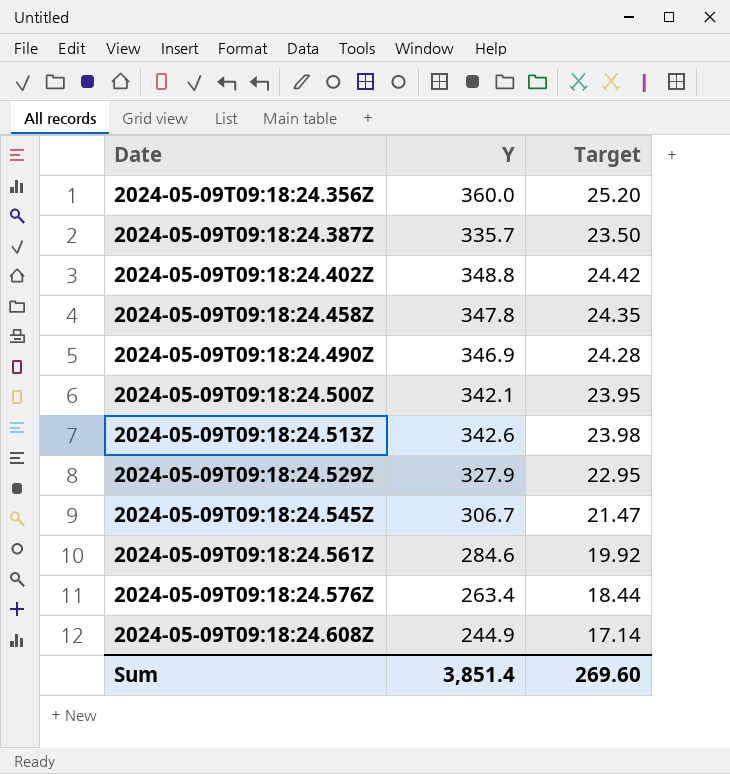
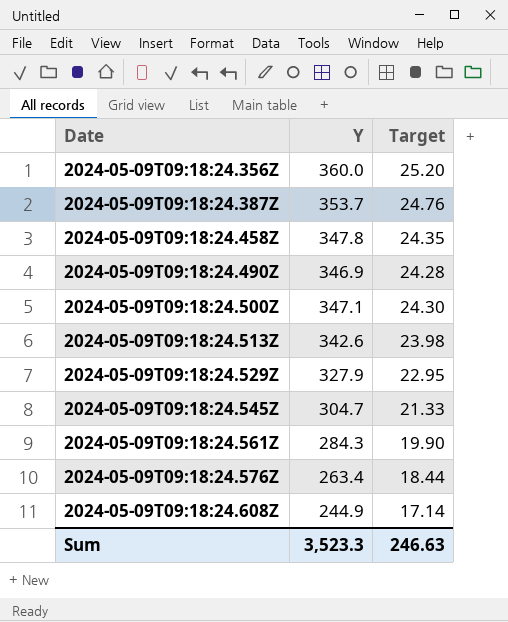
row 2024-05-09T09:18:24.402Z: 348.8 | 24.42 -> none
2024-05-09T09:18:24.387Z | Y: 335.7 -> 353.7
2024-05-09T09:18:24.387Z | Target: 23.50 -> 24.76
2024-05-09T09:18:24.500Z | Y: 342.1 -> 347.1
2024-05-09T09:18:24.500Z | Target: 23.95 -> 24.30
2024-05-09T09:18:24.545Z | Y: 306.7 -> 304.7
2024-05-09T09:18:24.545Z | Target: 21.47 -> 21.33
2024-05-09T09:18:24.561Z | Y: 284.6 -> 284.3
2024-05-09T09:18:24.561Z | Target: 19.92 -> 19.90
Sum | Y: 3,851.4 -> 3,523.3
Sum | Target: 269.60 -> 246.63

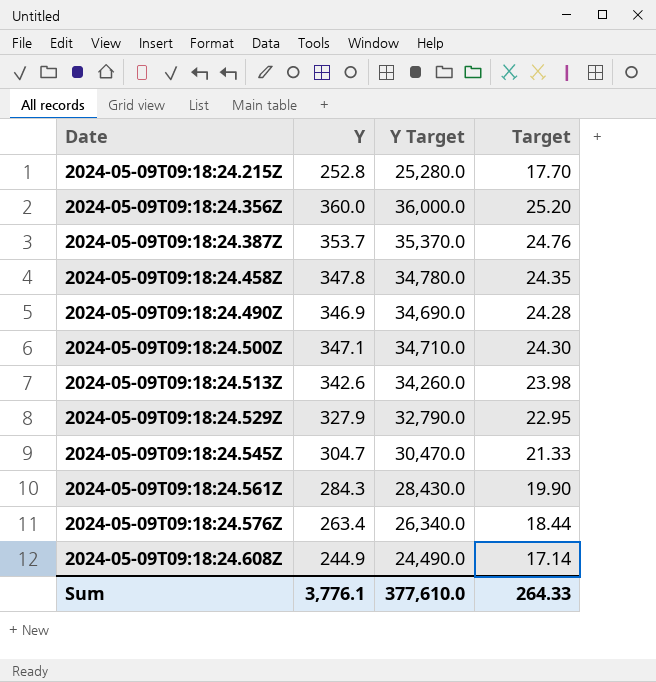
column Y Target | formula: none -> [Y] * 100
row 2024-05-09T09:18:24.215Z: none -> 252.8 | 25,280.0 | 17.70
Sum | Y: 3,523.3 -> 3,776.1
Sum | Target: 246.63 -> 264.33

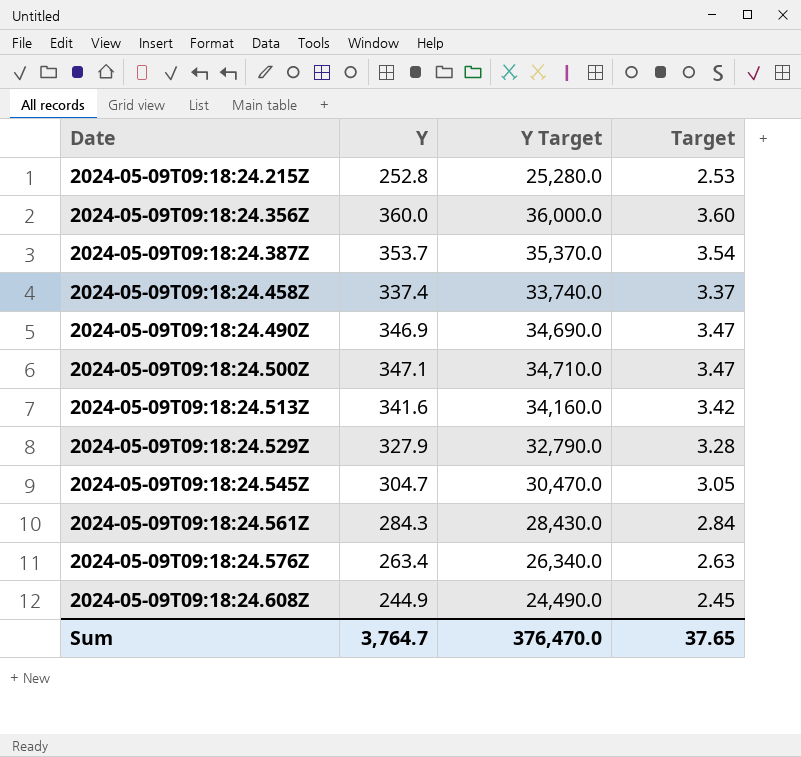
column Target | formula: [Y] * 0.07 -> [Y] * 0.01
2024-05-09T09:18:24.458Z | Y: 347.8 -> 337.4
2024-05-09T09:18:24.458Z | Y Target: 34,780.0 -> 33,740.0
2024-05-09T09:18:24.513Z | Y: 342.6 -> 341.6
2024-05-09T09:18:24.513Z | Y Target: 34,260.0 -> 34,160.0
Sum | Y: 3,776.1 -> 3,764.7
Sum | Y Target: 377,610.0 -> 376,470.0
Sum | Target: 264.33 -> 37.65

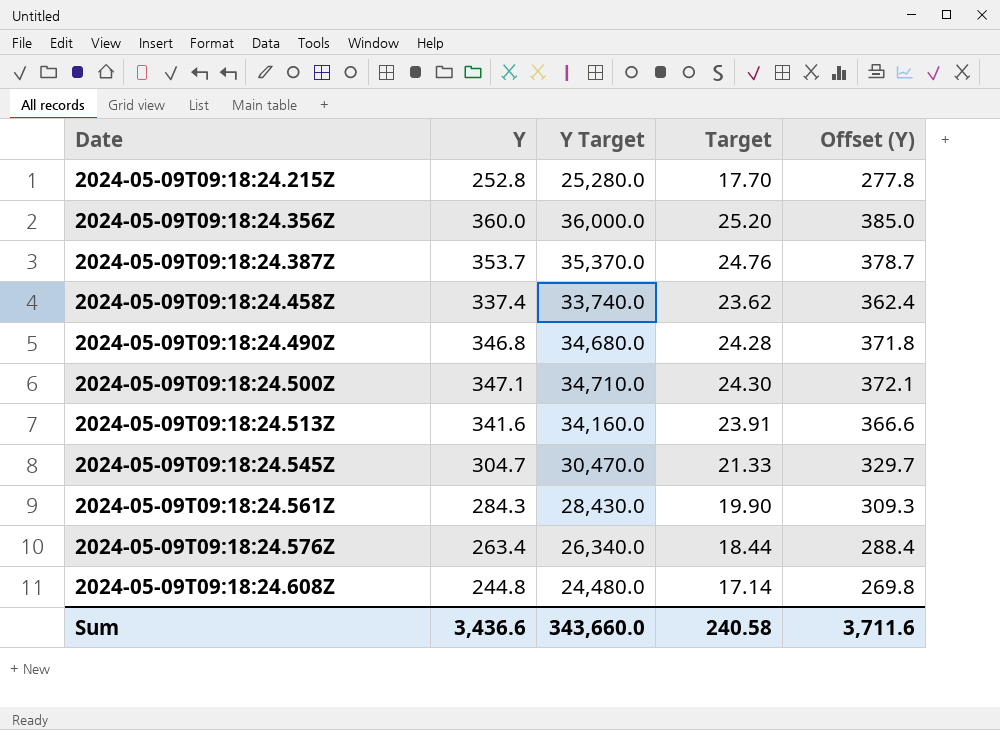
column Target | formula: [Y] * 0.01 -> [Y] * 0.07
column Offset (Y) | formula: none -> [Y] + 25
row 2024-05-09T09:18:24.529Z: 327.9 | 32,790.0 | 3.28 -> none
2024-05-09T09:18:24.490Z | Y: 346.9 -> 346.8
2024-05-09T09:18:24.490Z | Y Target: 34,690.0 -> 34,680.0
2024-05-09T09:18:24.608Z | Y: 244.9 -> 244.8
2024-05-09T09:18:24.608Z | Y Target: 24,490.0 -> 24,480.0
Sum | Y: 3,764.7 -> 3,436.6
Sum | Y Target: 376,470.0 -> 343,660.0
Sum | Target: 37.65 -> 240.58

